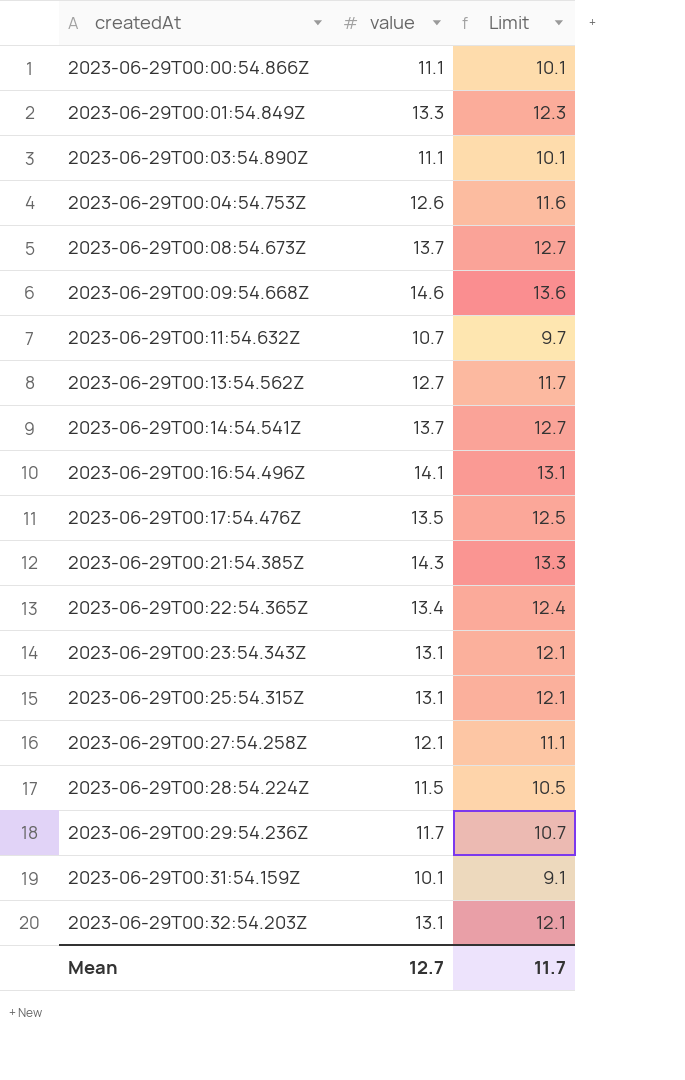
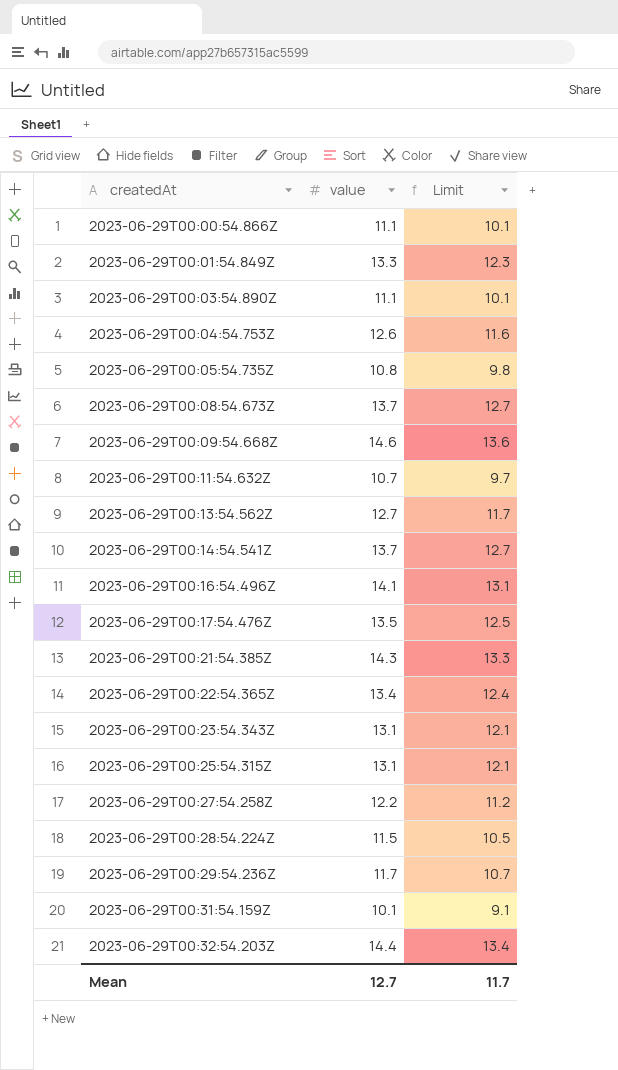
row 2023-06-29T00:05:54.735Z: none -> 10.8 | 9.8
2023-06-29T00:27:54.258Z | value: 12.1 -> 12.2
2023-06-29T00:27:54.258Z | Limit: 11.1 -> 11.2
2023-06-29T00:32:54.203Z | value: 13.1 -> 14.4
2023-06-29T00:32:54.203Z | Limit: 12.1 -> 13.4

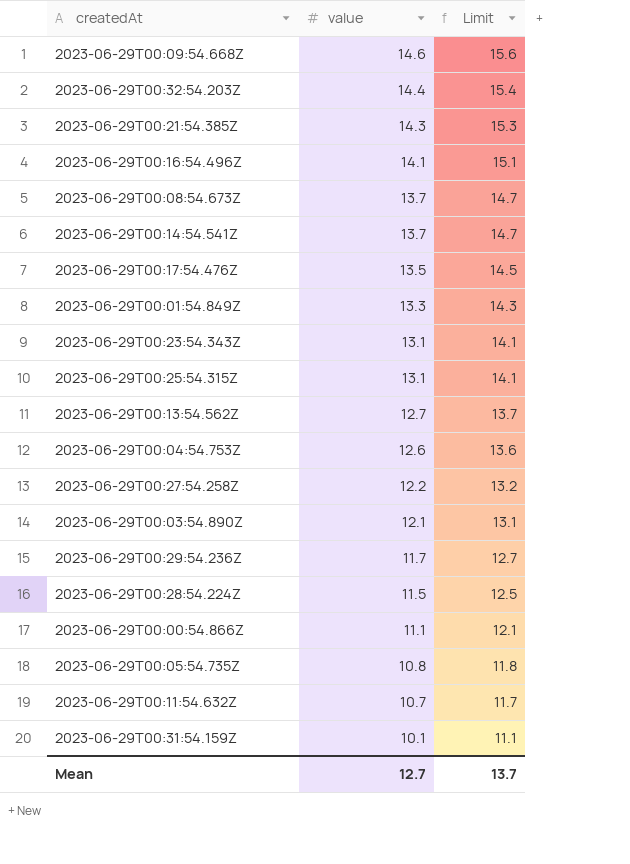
row order: createdAt ascending -> value descending
column Limit | formula: [value] - 1 -> [value] + 1
row 2023-06-29T00:22:54.365Z: 13.4 | 12.4 -> none
2023-06-29T00:03:54.890Z | value: 11.1 -> 12.1
Mean | Limit: 11.7 -> 13.7

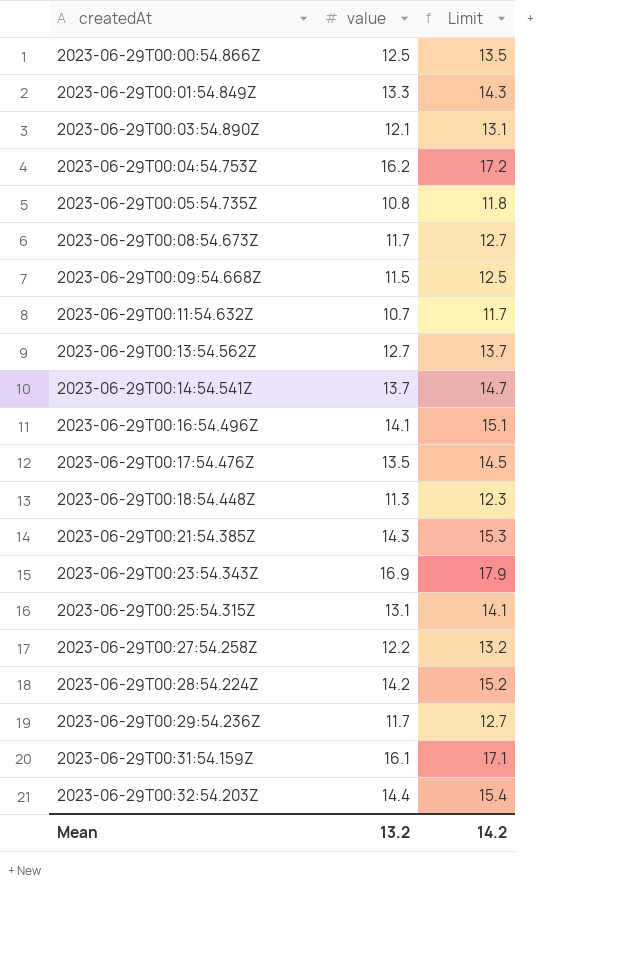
row order: value descending -> createdAt ascending
2023-06-29T00:00:54.866Z | value: 11.1 -> 12.5
2023-06-29T00:00:54.866Z | Limit: 12.1 -> 13.5
2023-06-29T00:04:54.753Z | value: 12.6 -> 16.2
2023-06-29T00:04:54.753Z | Limit: 13.6 -> 17.2
2023-06-29T00:08:54.673Z | value: 13.7 -> 11.7
2023-06-29T00:08:54.673Z | Limit: 14.7 -> 12.7
2023-06-29T00:09:54.668Z | value: 14.6 -> 11.5
2023-06-29T00:09:54.668Z | Limit: 15.6 -> 12.5
row 2023-06-29T00:18:54.448Z: none -> 11.3 | 12.3
2023-06-29T00:23:54.343Z | value: 13.1 -> 16.9
2023-06-29T00:23:54.343Z | Limit: 14.1 -> 17.9
2023-06-29T00:28:54.224Z | value: 11.5 -> 14.2
2023-06-29T00:28:54.224Z | Limit: 12.5 -> 15.2
2023-06-29T00:31:54.159Z | value: 10.1 -> 16.1
2023-06-29T00:31:54.159Z | Limit: 11.1 -> 17.1
Mean | value: 12.7 -> 13.2
Mean | Limit: 13.7 -> 14.2

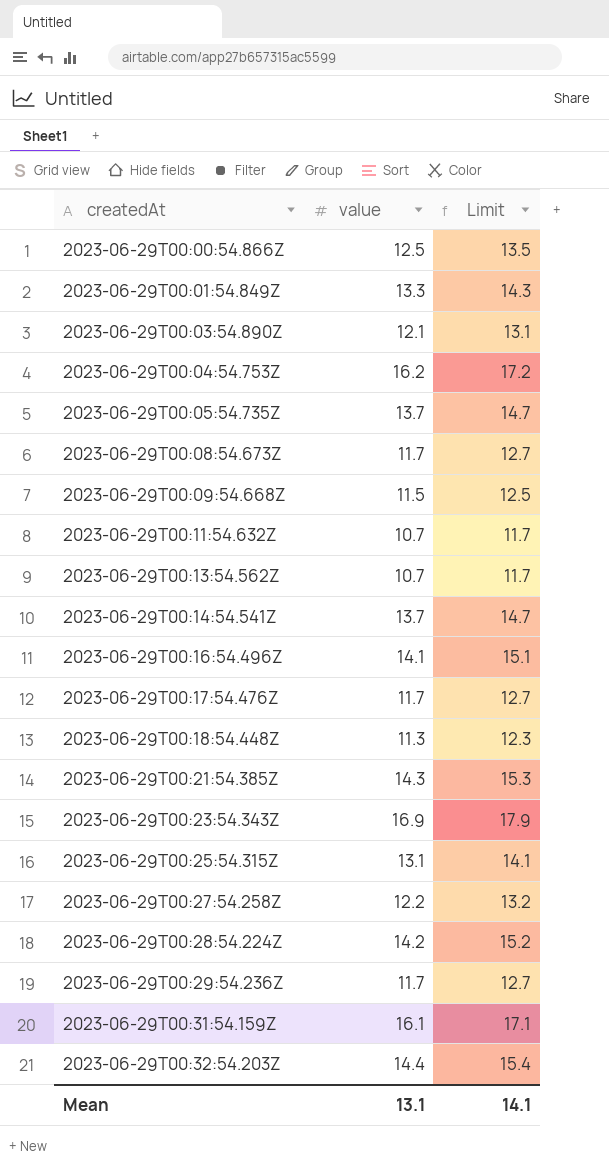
2023-06-29T00:05:54.735Z | value: 10.8 -> 13.7
2023-06-29T00:05:54.735Z | Limit: 11.8 -> 14.7
2023-06-29T00:13:54.562Z | value: 12.7 -> 10.7
2023-06-29T00:13:54.562Z | Limit: 13.7 -> 11.7
2023-06-29T00:17:54.476Z | value: 13.5 -> 11.7
2023-06-29T00:17:54.476Z | Limit: 14.5 -> 12.7
Mean | value: 13.2 -> 13.1
Mean | Limit: 14.2 -> 14.1

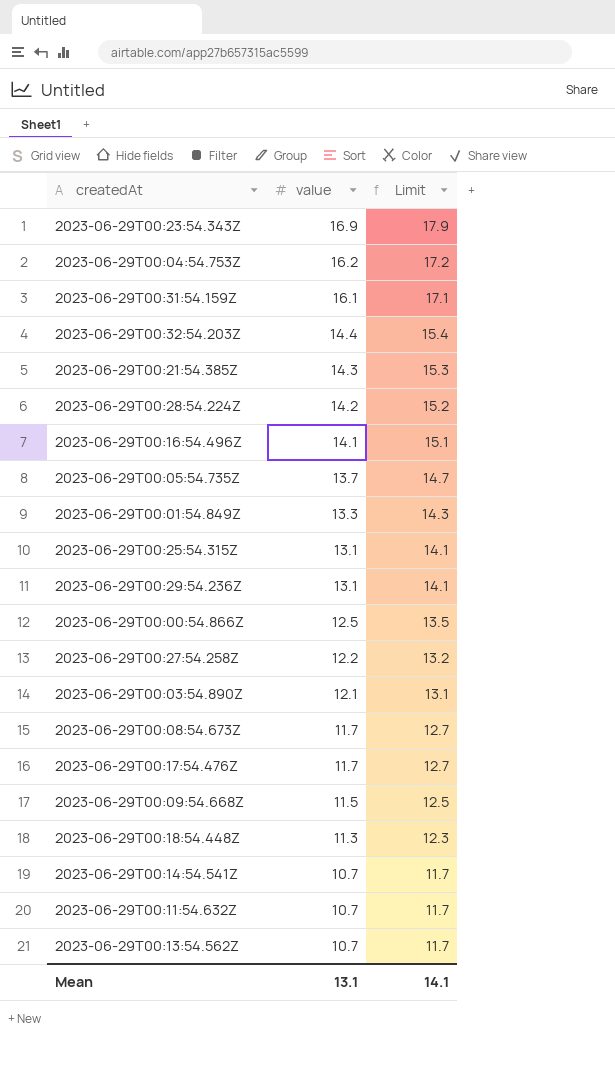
row order: createdAt ascending -> value descending
2023-06-29T00:29:54.236Z | value: 11.7 -> 13.1
2023-06-29T00:29:54.236Z | Limit: 12.7 -> 14.1
2023-06-29T00:14:54.541Z | value: 13.7 -> 10.7
2023-06-29T00:14:54.541Z | Limit: 14.7 -> 11.7

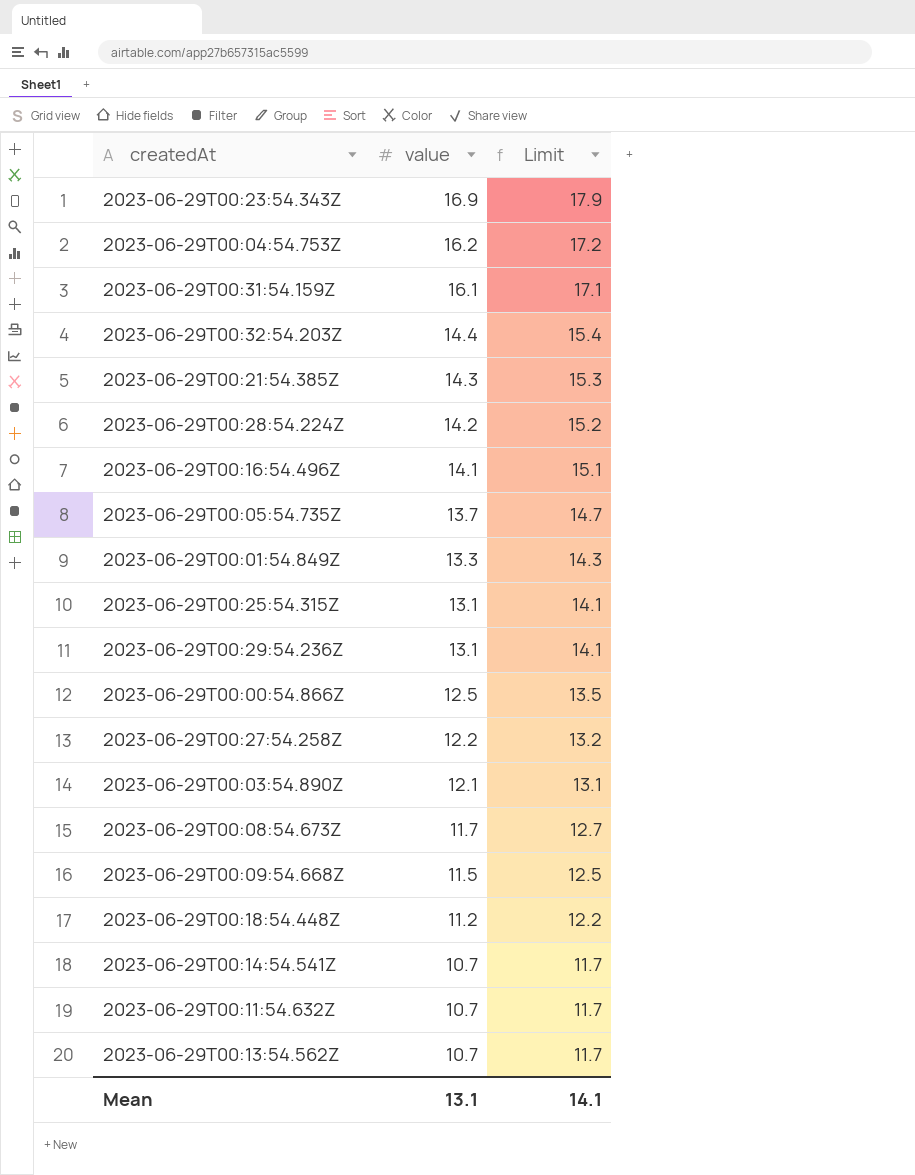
row 2023-06-29T00:17:54.476Z: 11.7 | 12.7 -> none
2023-06-29T00:18:54.448Z | value: 11.3 -> 11.2
2023-06-29T00:18:54.448Z | Limit: 12.3 -> 12.2

